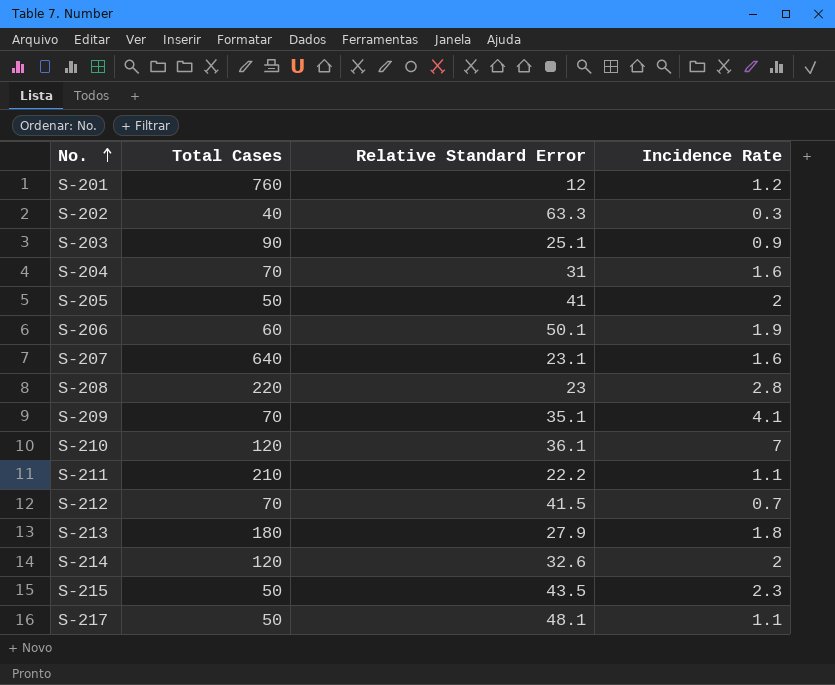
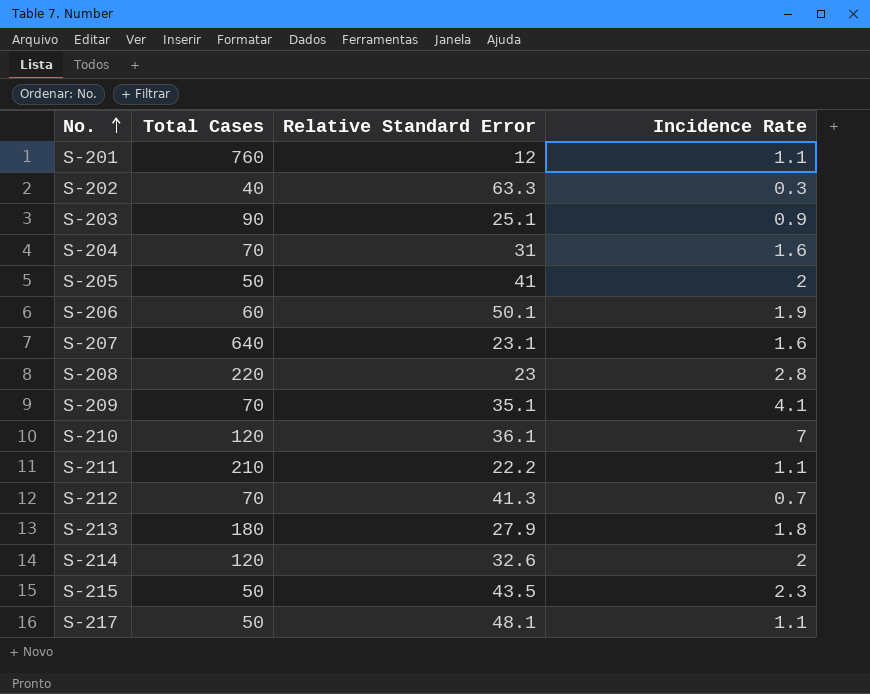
S-201 | Incidence Rate: 1.2 -> 1.1
S-212 | Relative Standard Error: 41.5 -> 41.3

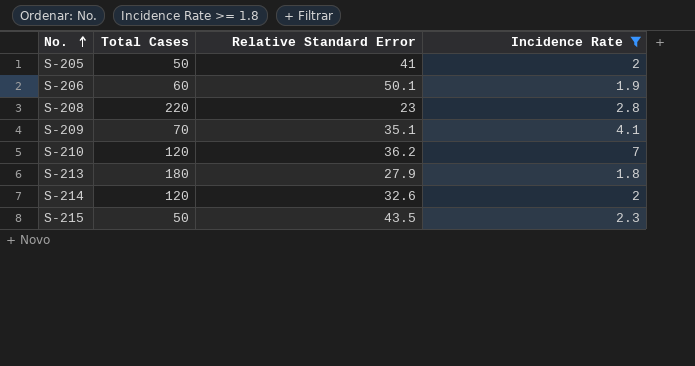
filter: none -> Incidence Rate >= 1.8
S-210 | Relative Standard Error: 36.1 -> 36.2

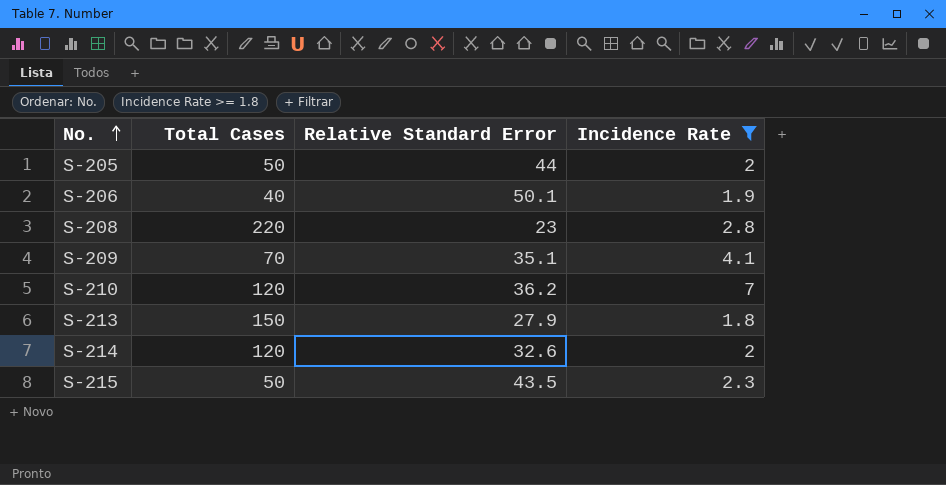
S-205 | Relative Standard Error: 41 -> 44
S-206 | Total Cases: 60 -> 40
S-213 | Total Cases: 180 -> 150

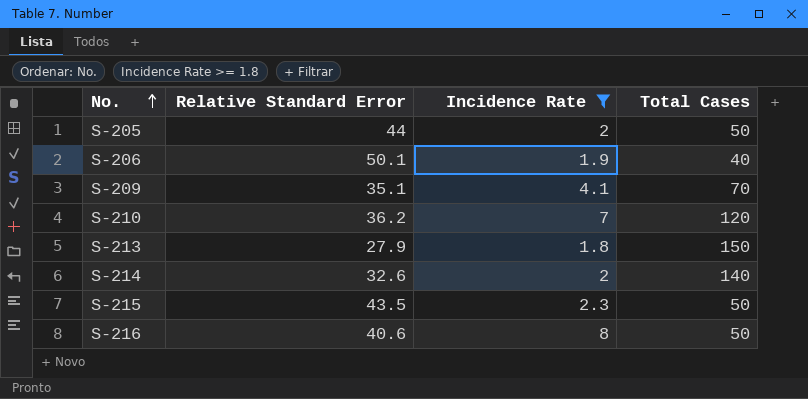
column Total Cases | position: 2 -> 4
row S-208: 220 | 23 | 2.8 -> none
S-214 | Total Cases: 120 -> 140
row S-216: none -> 40.6 | 8 | 50

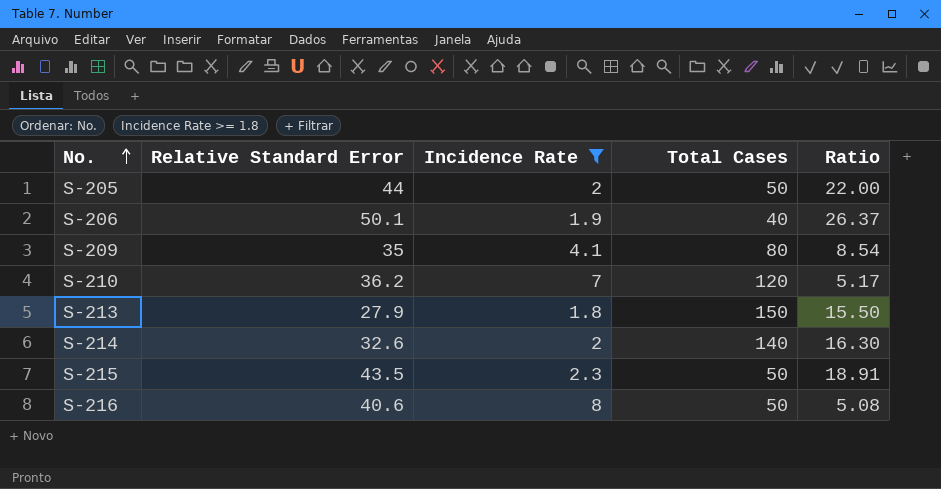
column Ratio | formula: none -> [Relative Standard Error] / [Incidence Rate]
S-209 | Relative Standard Error: 35.1 -> 35
S-209 | Total Cases: 70 -> 80

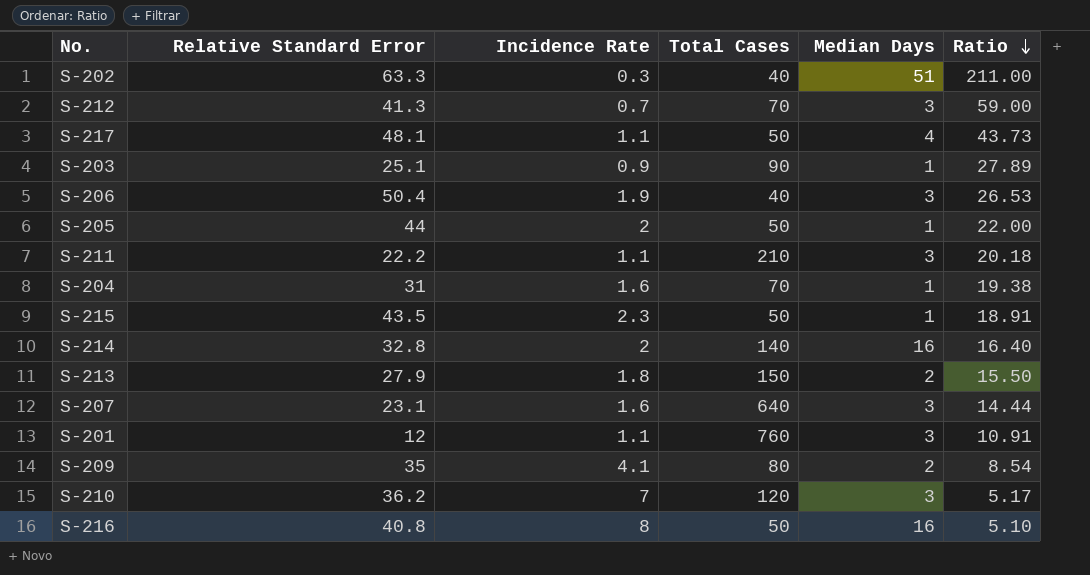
filter: Incidence Rate >= 1.8 -> none
row order: No. ascending -> Ratio descending
column Median Days | position: none -> 5
S-206 | Relative Standard Error: 50.1 -> 50.4
S-206 | Ratio: 26.37 -> 26.53
S-214 | Relative Standard Error: 32.6 -> 32.8
S-214 | Ratio: 16.30 -> 16.40
S-216 | Relative Standard Error: 40.6 -> 40.8
S-216 | Ratio: 5.08 -> 5.10

